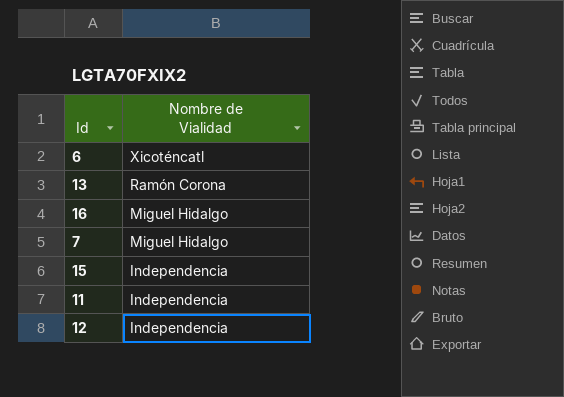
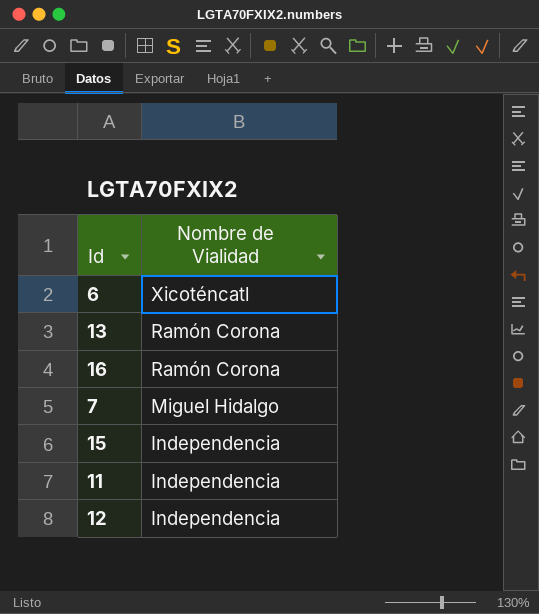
16 | Nombre de Vialidad: Miguel Hidalgo -> Ramón Corona

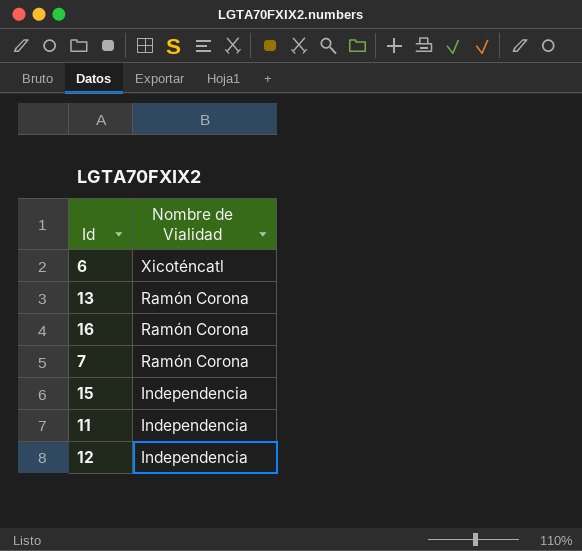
7 | Nombre de Vialidad: Miguel Hidalgo -> Ramón Corona

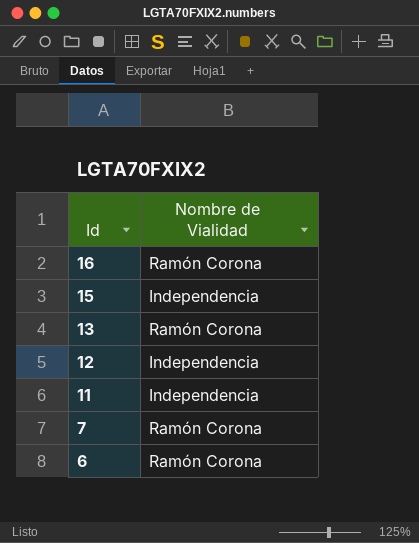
row order: Nombre de Vialidad descending -> Id descending
6 | Nombre de Vialidad: Xicoténcatl -> Ramón Corona

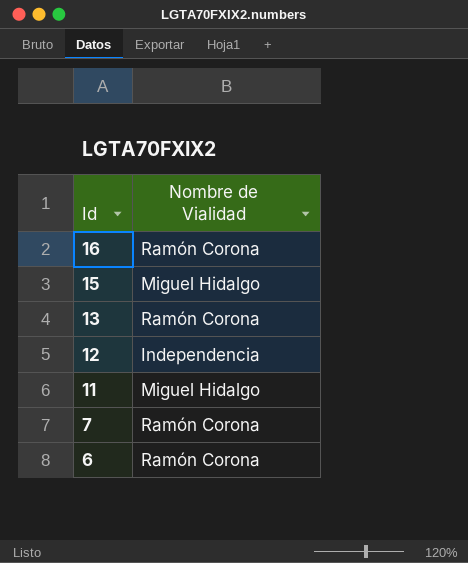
15 | Nombre de Vialidad: Independencia -> Miguel Hidalgo
11 | Nombre de Vialidad: Independencia -> Miguel Hidalgo

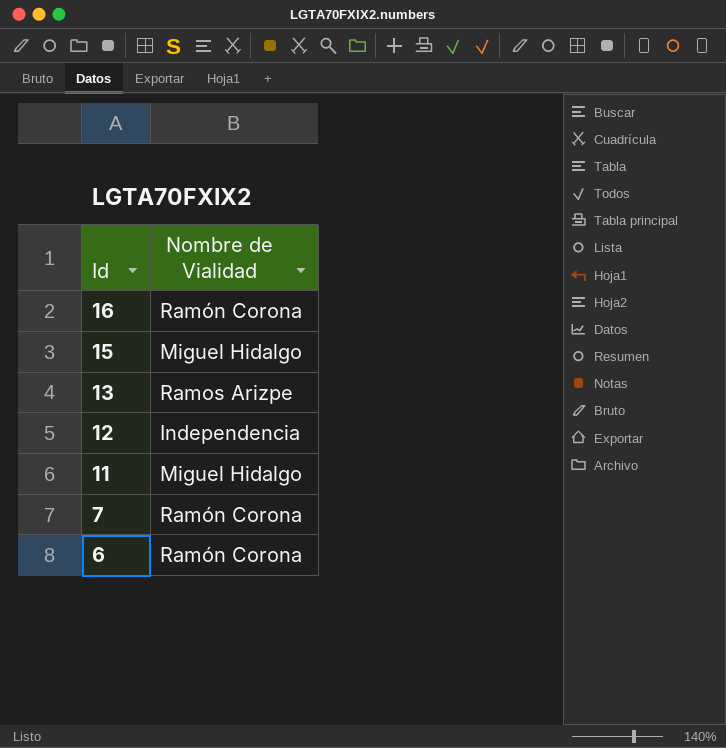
13 | Nombre de Vialidad: Ramón Corona -> Ramos Arizpe

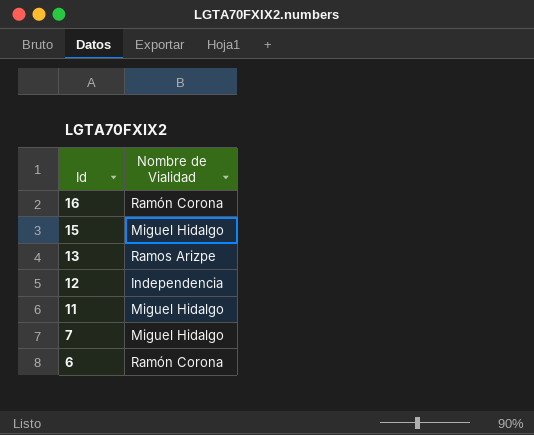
7 | Nombre de Vialidad: Ramón Corona -> Miguel Hidalgo

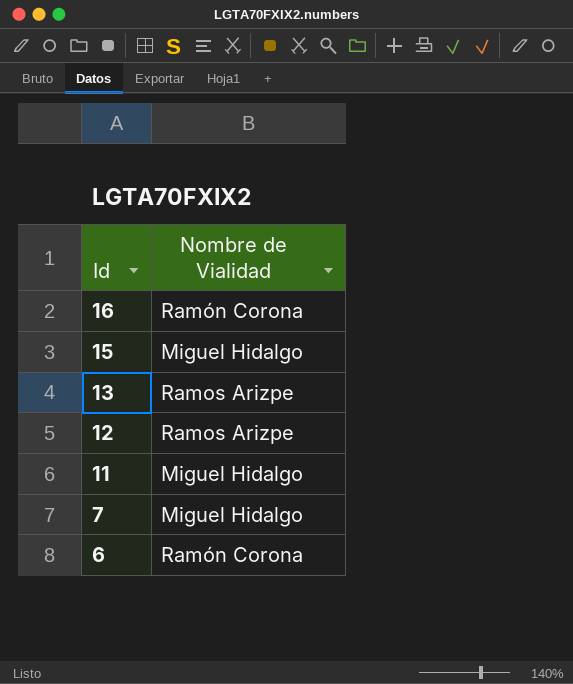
12 | Nombre de Vialidad: Independencia -> Ramos Arizpe

